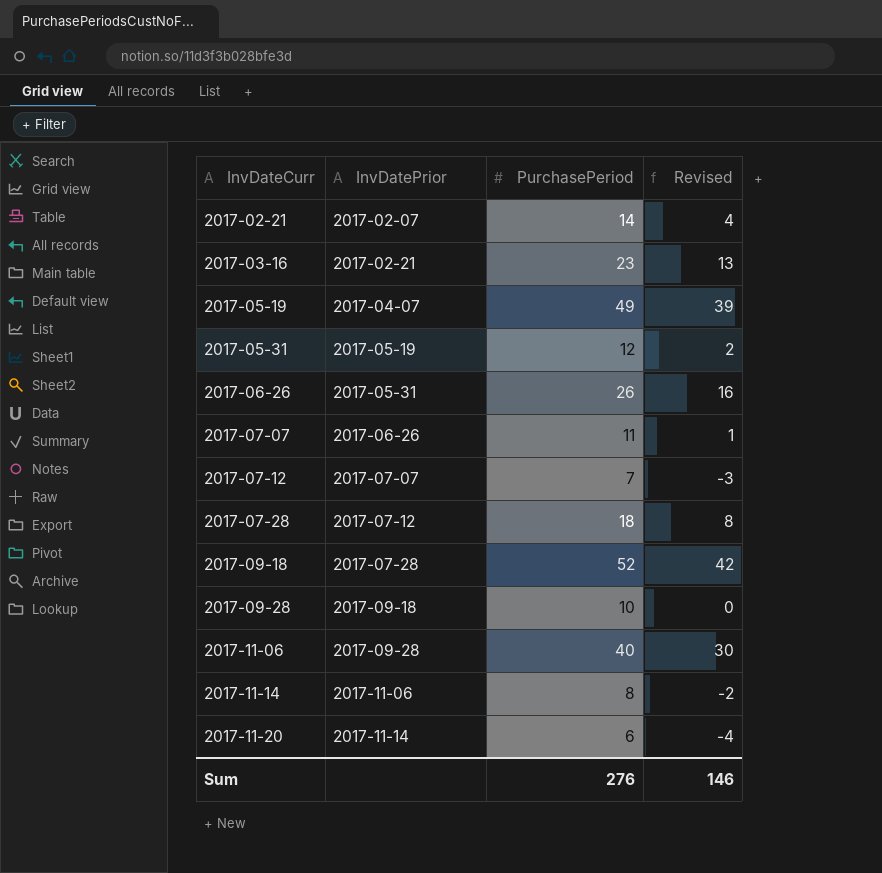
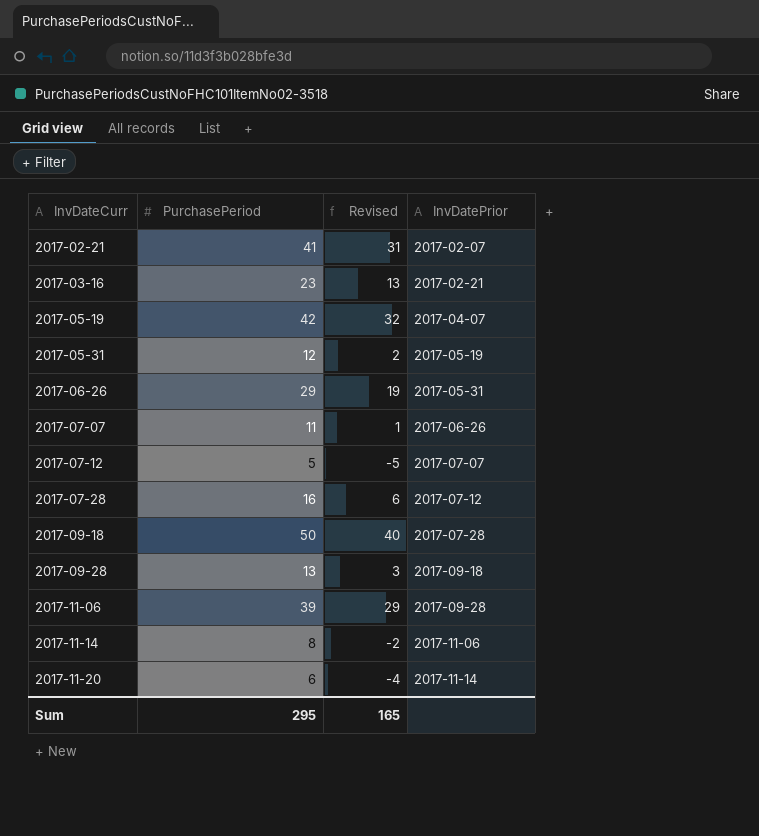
column InvDatePrior | position: 2 -> 4
2017-02-21 | PurchasePeriod: 14 -> 41
2017-02-21 | Revised: 4 -> 31
2017-05-19 | PurchasePeriod: 49 -> 42
2017-05-19 | Revised: 39 -> 32
2017-06-26 | PurchasePeriod: 26 -> 29
2017-06-26 | Revised: 16 -> 19
2017-07-12 | PurchasePeriod: 7 -> 5
2017-07-12 | Revised: -3 -> -5
2017-07-28 | PurchasePeriod: 18 -> 16
2017-07-28 | Revised: 8 -> 6
2017-09-18 | PurchasePeriod: 52 -> 50
2017-09-18 | Revised: 42 -> 40
2017-09-28 | PurchasePeriod: 10 -> 13
2017-09-28 | Revised: 0 -> 3
2017-11-06 | PurchasePeriod: 40 -> 39
2017-11-06 | Revised: 30 -> 29
Sum | PurchasePeriod: 276 -> 295
Sum | Revised: 146 -> 165

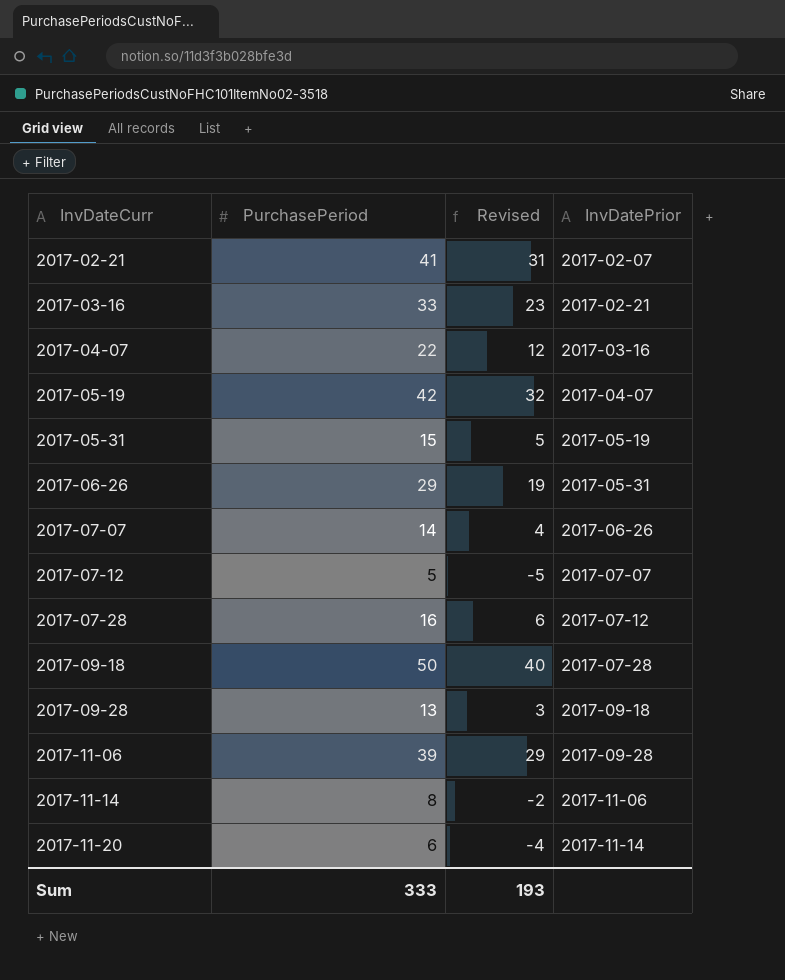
2017-03-16 | PurchasePeriod: 23 -> 33
2017-03-16 | Revised: 13 -> 23
row 2017-04-07: none -> 22 | 12 | 2017-03-16
2017-05-31 | PurchasePeriod: 12 -> 15
2017-05-31 | Revised: 2 -> 5
2017-07-07 | PurchasePeriod: 11 -> 14
2017-07-07 | Revised: 1 -> 4
Sum | PurchasePeriod: 295 -> 333
Sum | Revised: 165 -> 193

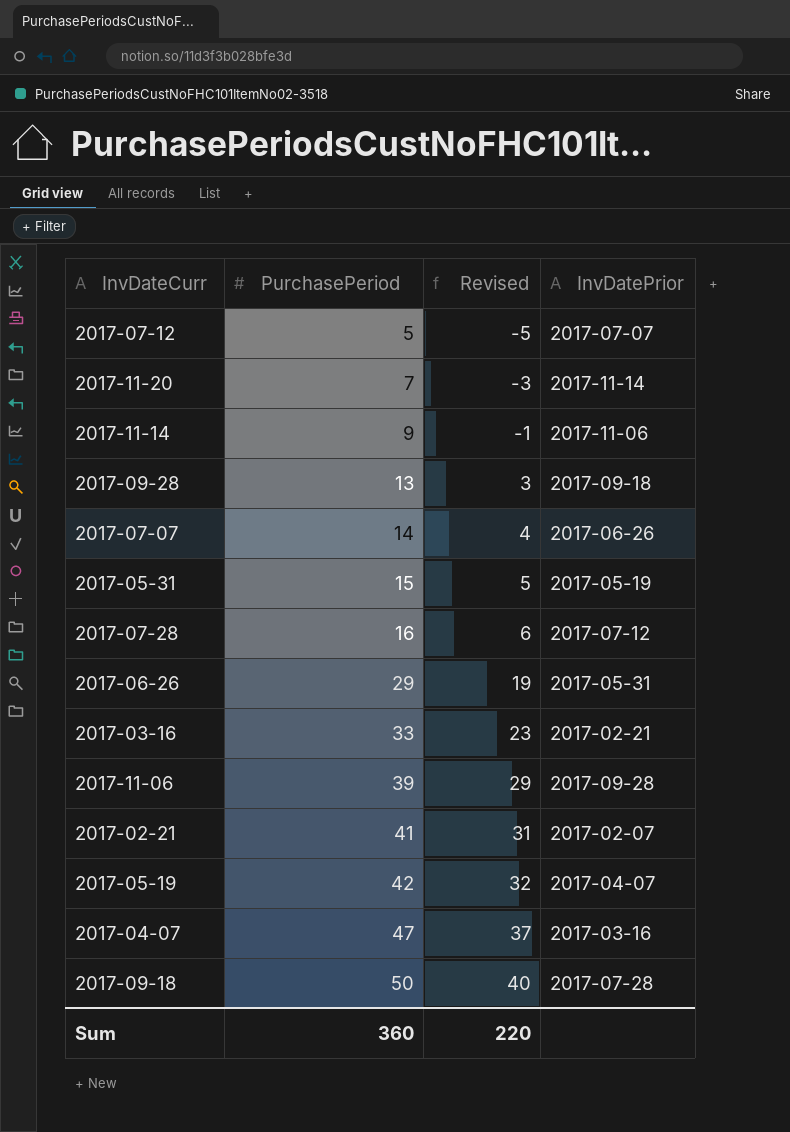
row order: InvDateCurr ascending -> PurchasePeriod ascending
2017-11-20 | PurchasePeriod: 6 -> 7
2017-11-20 | Revised: -4 -> -3
2017-11-14 | PurchasePeriod: 8 -> 9
2017-11-14 | Revised: -2 -> -1
2017-04-07 | PurchasePeriod: 22 -> 47
2017-04-07 | Revised: 12 -> 37
Sum | PurchasePeriod: 333 -> 360
Sum | Revised: 193 -> 220

